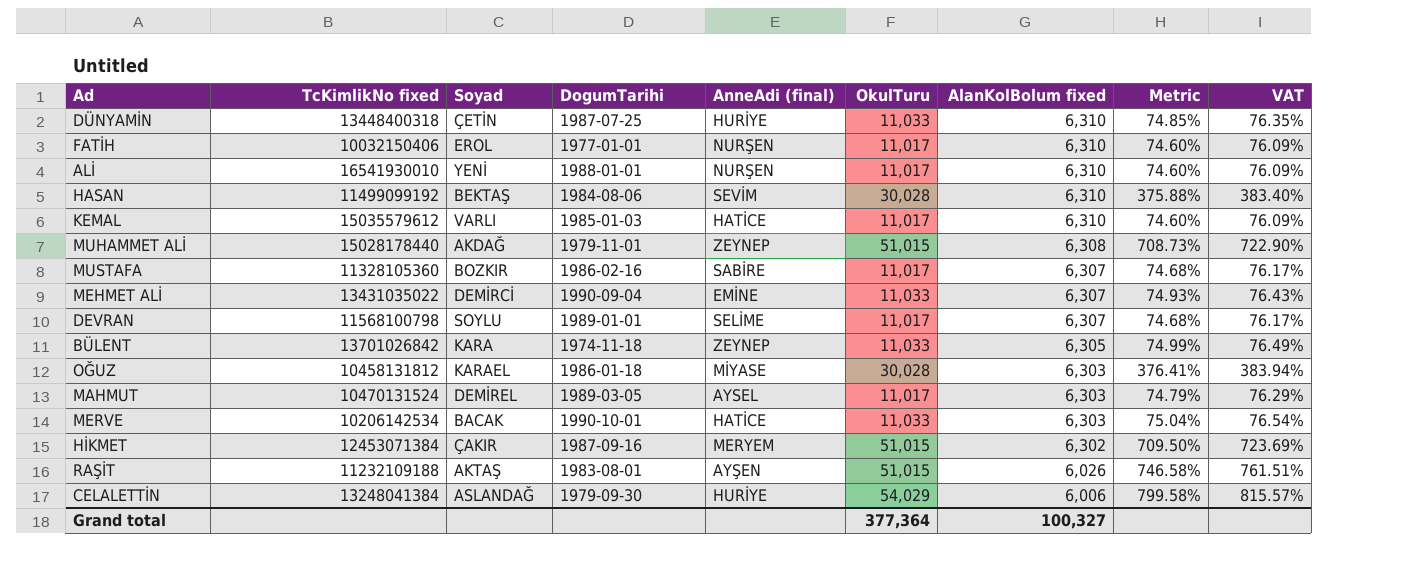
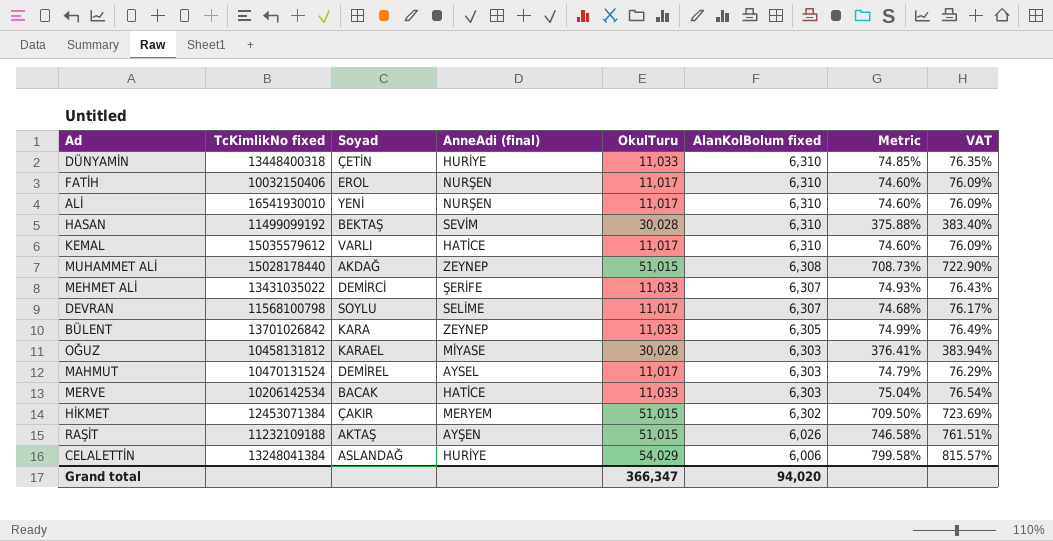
column DogumTarihi | position: 4 -> none
row MUSTAFA: 11328105360 | BOZKIR | 1986-02-16 | SABİRE | 11,017 | 6,307 | 74.68% | 76.17% -> none
MEHMET ALİ | AnneAdi (final): EMİNE -> ŞERİFE
Grand total | OkulTuru: 377,364 -> 366,347
Grand total | AlanKolBolum fixed: 100,327 -> 94,020

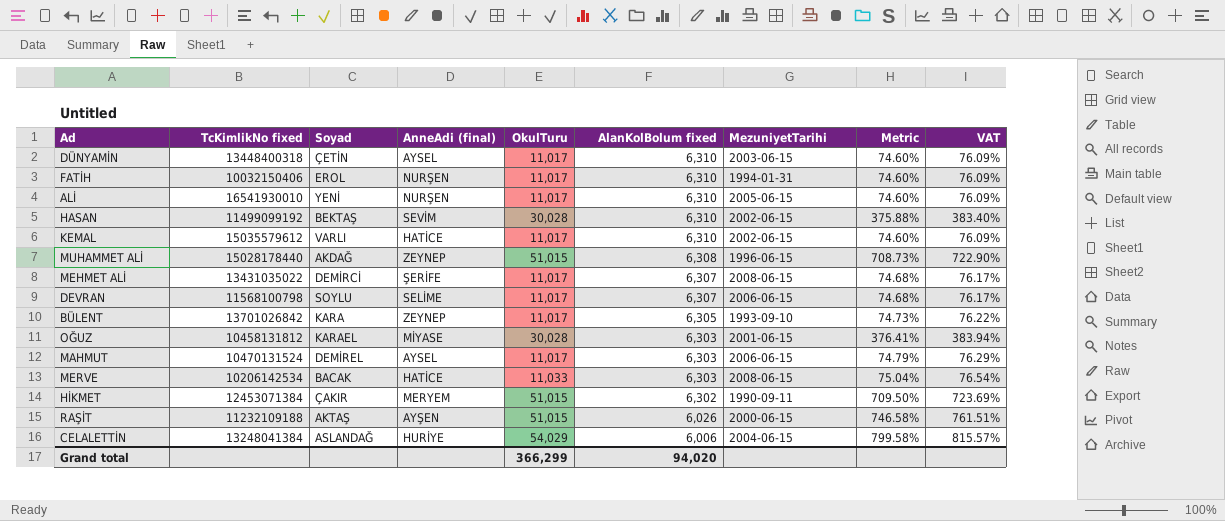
column MezuniyetTarihi | position: none -> 7
DÜNYAMİN | AnneAdi (final): HURİYE -> AYSEL
DÜNYAMİN | OkulTuru: 11,033 -> 11,017
DÜNYAMİN | Metric: 74.85% -> 74.60%
DÜNYAMİN | VAT: 76.35% -> 76.09%
MEHMET ALİ | OkulTuru: 11,033 -> 11,017
MEHMET ALİ | Metric: 74.93% -> 74.68%
MEHMET ALİ | VAT: 76.43% -> 76.17%
BÜLENT | OkulTuru: 11,033 -> 11,017
BÜLENT | Metric: 74.99% -> 74.73%
BÜLENT | VAT: 76.49% -> 76.22%
Grand total | OkulTuru: 366,347 -> 366,299

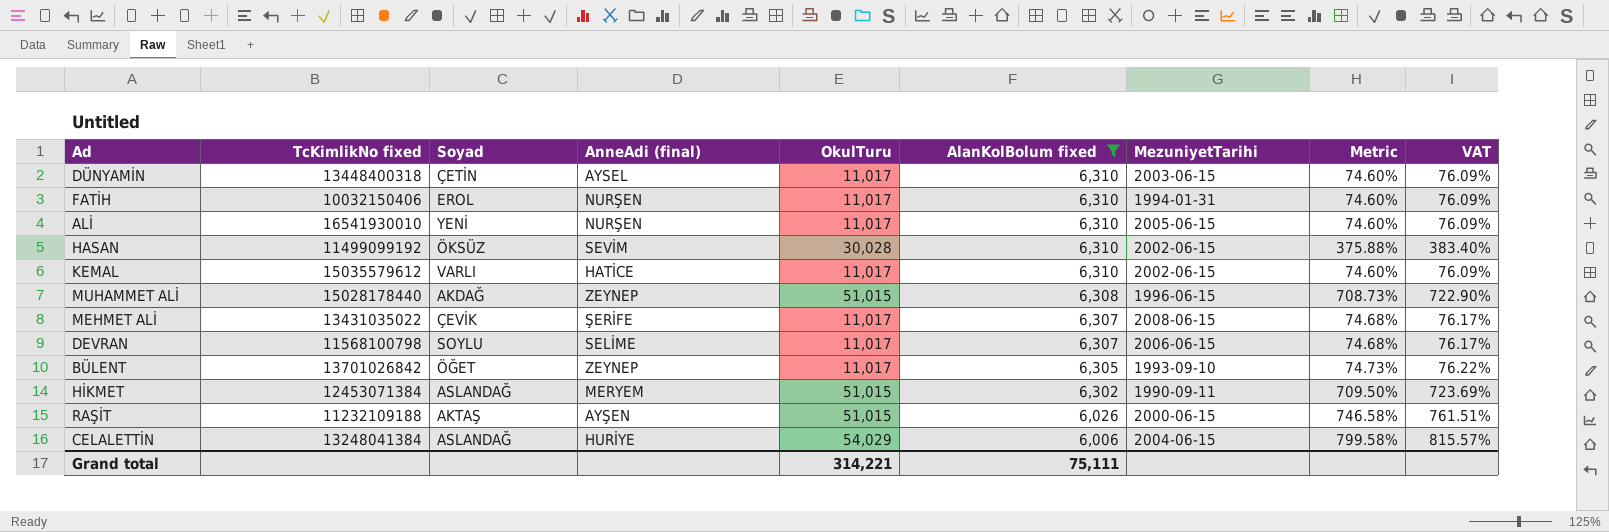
filter: none -> AlanKolBolum fixed != 6,303
HASAN | Soyad: BEKTAŞ -> ÖKSÜZ
MEHMET ALİ | Soyad: DEMİRCİ -> ÇEVİK
BÜLENT | Soyad: KARA -> ÖĞET
HİKMET | Soyad: ÇAKIR -> ASLANDAĞ
Grand total | OkulTuru: 366,299 -> 314,221
Grand total | AlanKolBolum fixed: 94,020 -> 75,111

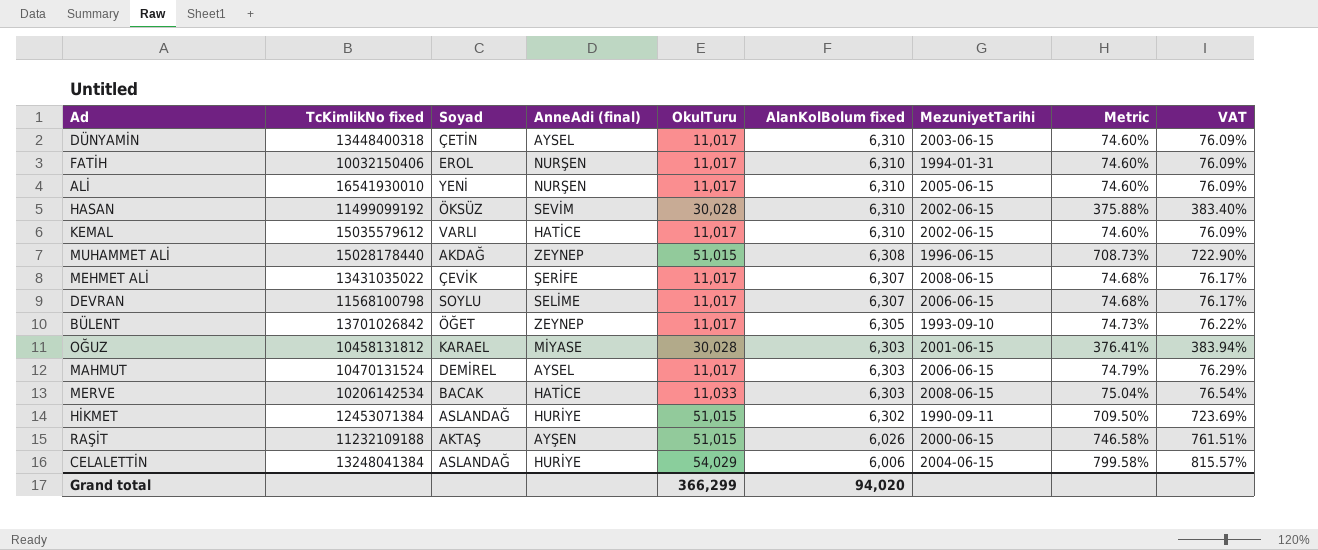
filter: AlanKolBolum fixed != 6,303 -> none
HİKMET | AnneAdi (final): MERYEM -> HURİYE
Grand total | OkulTuru: 314,221 -> 366,299
Grand total | AlanKolBolum fixed: 75,111 -> 94,020

